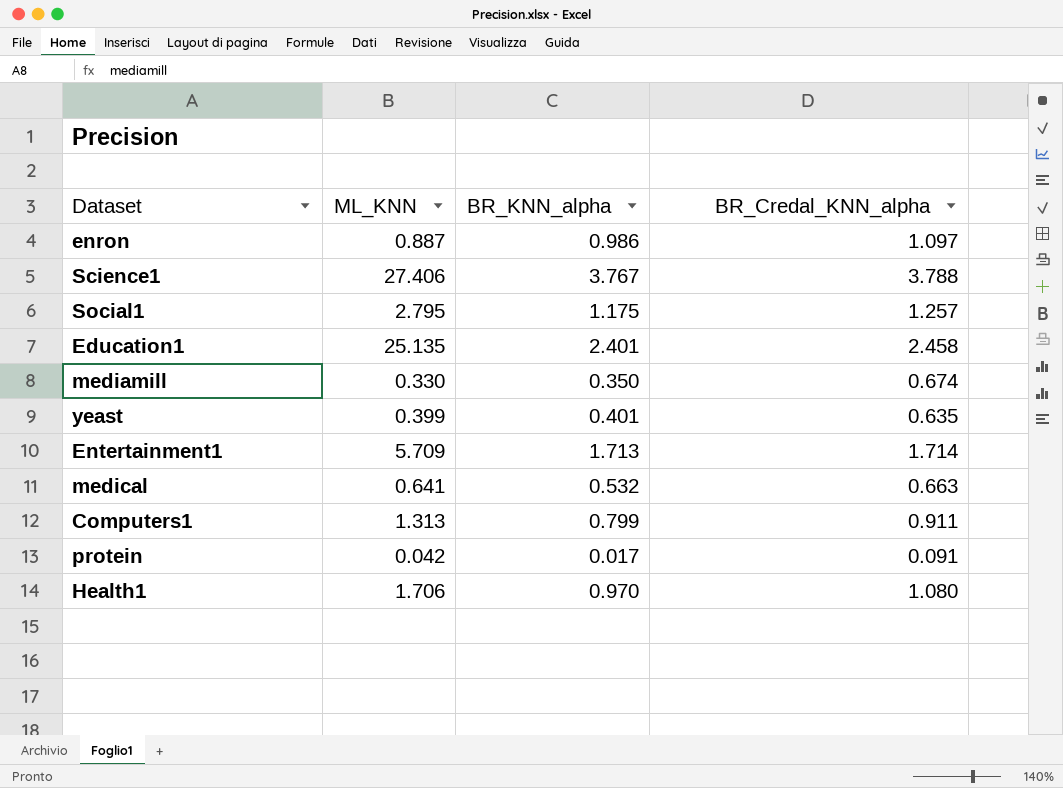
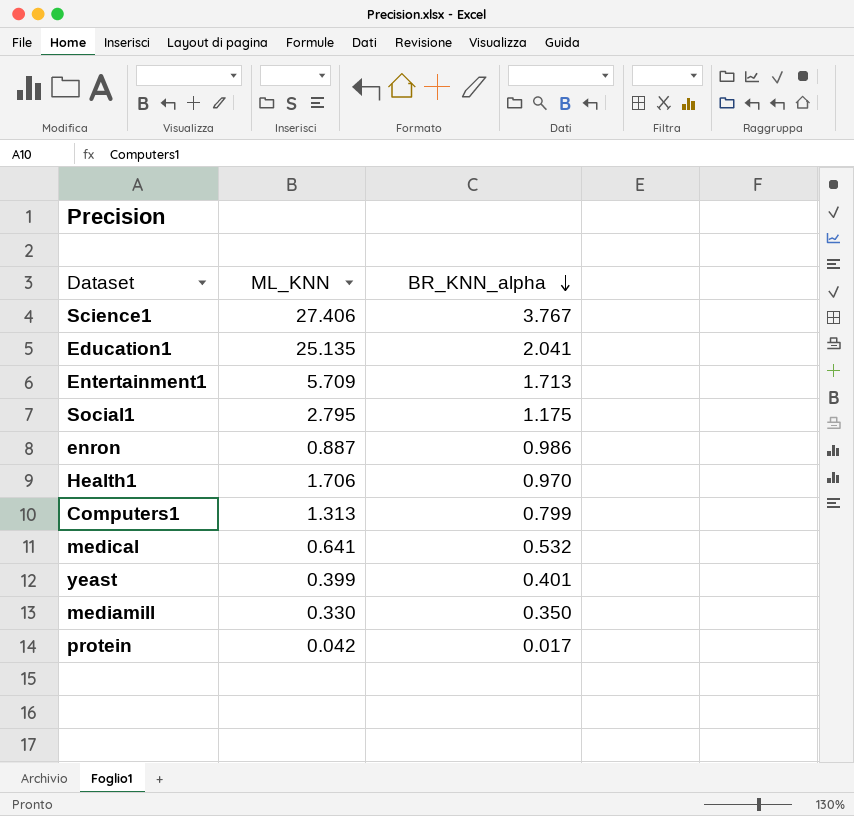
row order: none -> BR_KNN_alpha descending
column BR_Credal_KNN_alpha | position: 4 -> none
Education1 | BR_KNN_alpha: 2.401 -> 2.041

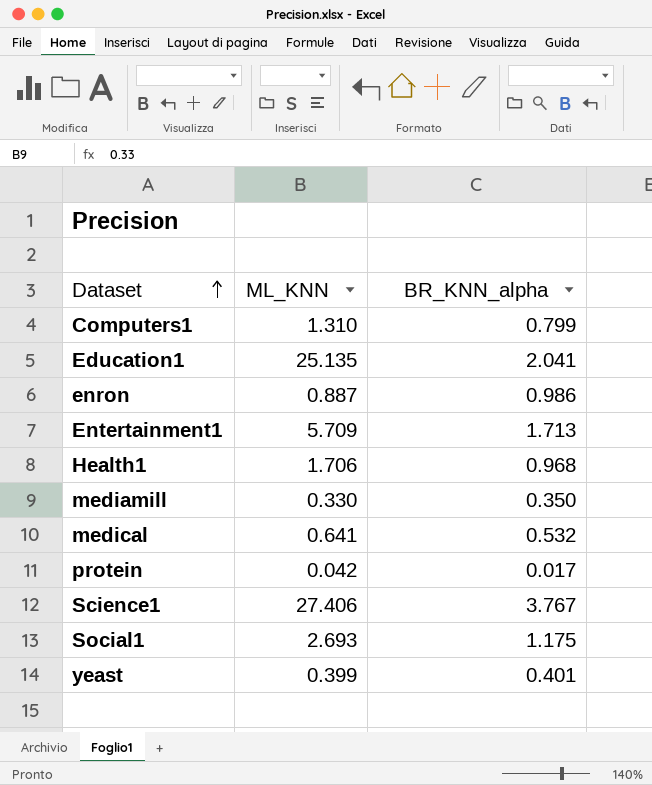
row order: BR_KNN_alpha descending -> Dataset ascending
Computers1 | ML_KNN: 1.313 -> 1.310
Health1 | BR_KNN_alpha: 0.970 -> 0.968
Social1 | ML_KNN: 2.795 -> 2.693

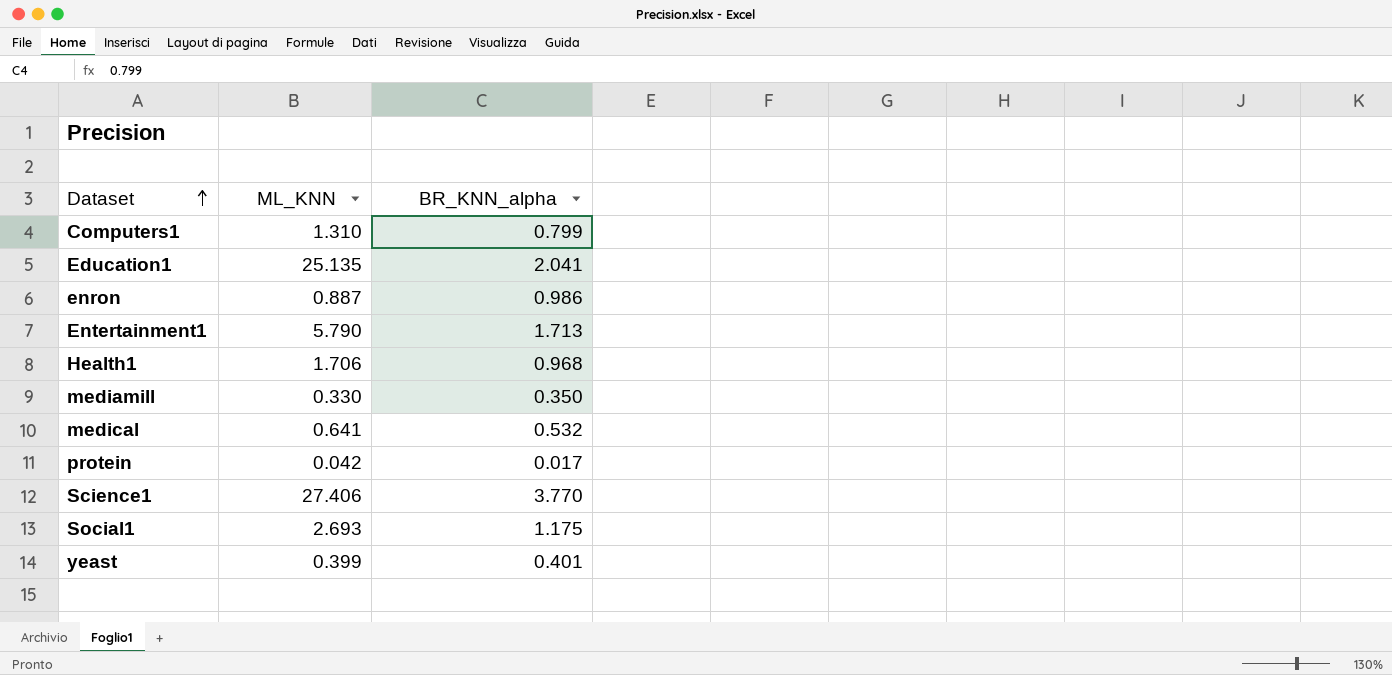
Entertainment1 | ML_KNN: 5.709 -> 5.790
Science1 | BR_KNN_alpha: 3.767 -> 3.770

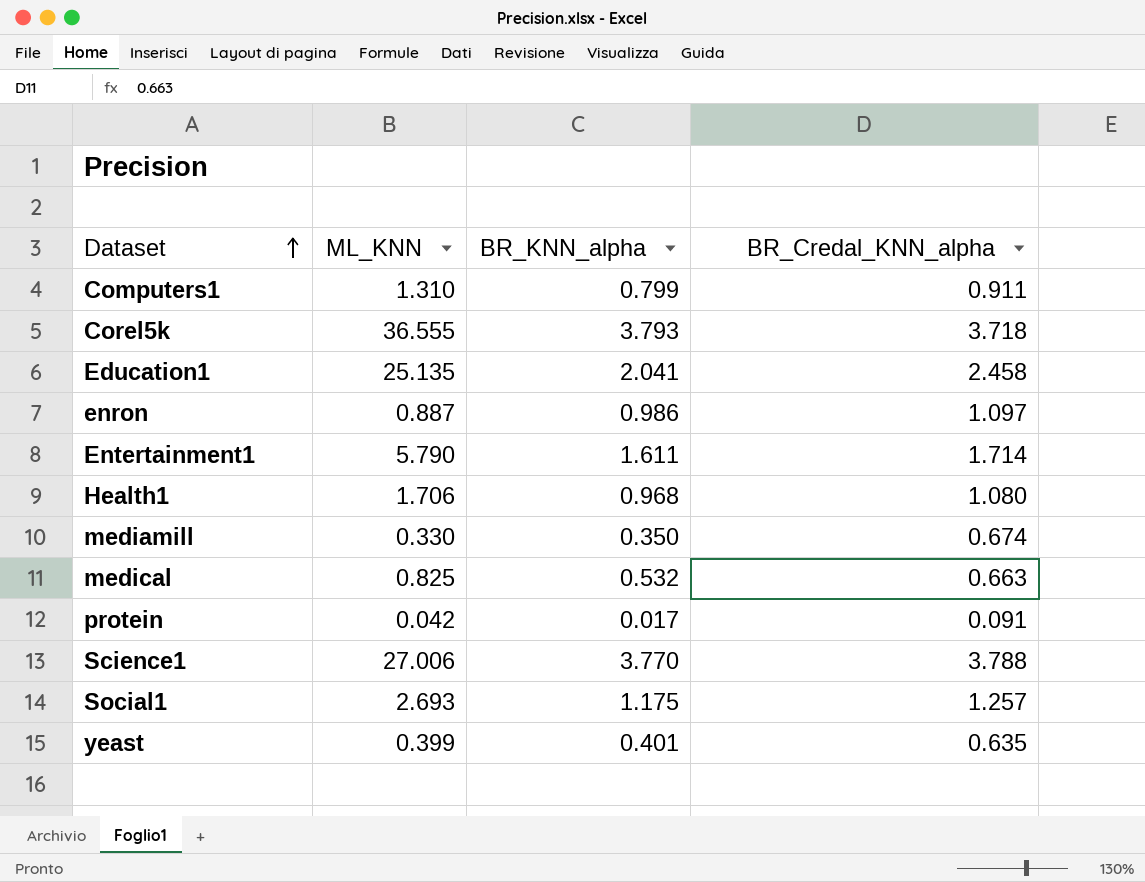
column BR_Credal_KNN_alpha | position: none -> 4
row Corel5k: none -> 36.555 | 3.793 | 3.718
Entertainment1 | BR_KNN_alpha: 1.713 -> 1.611
medical | ML_KNN: 0.641 -> 0.825
Science1 | ML_KNN: 27.406 -> 27.006

